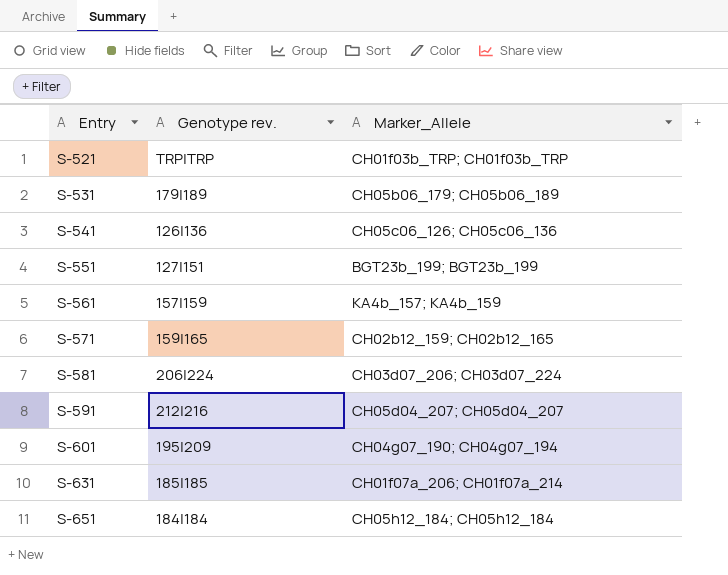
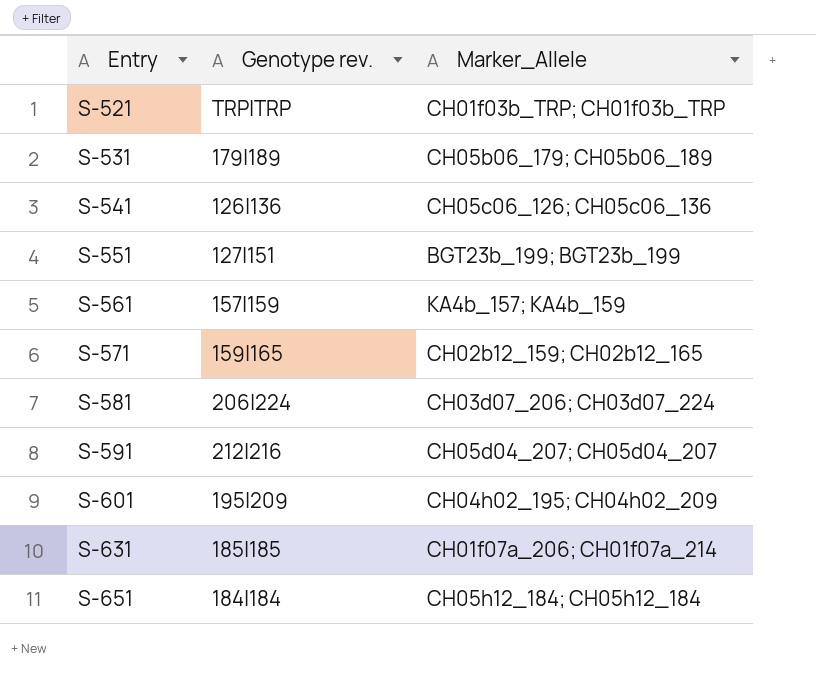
S-601 | Marker_Allele: CH04g07_190; CH04g07_194 -> CH04h02_195; CH04h02_209

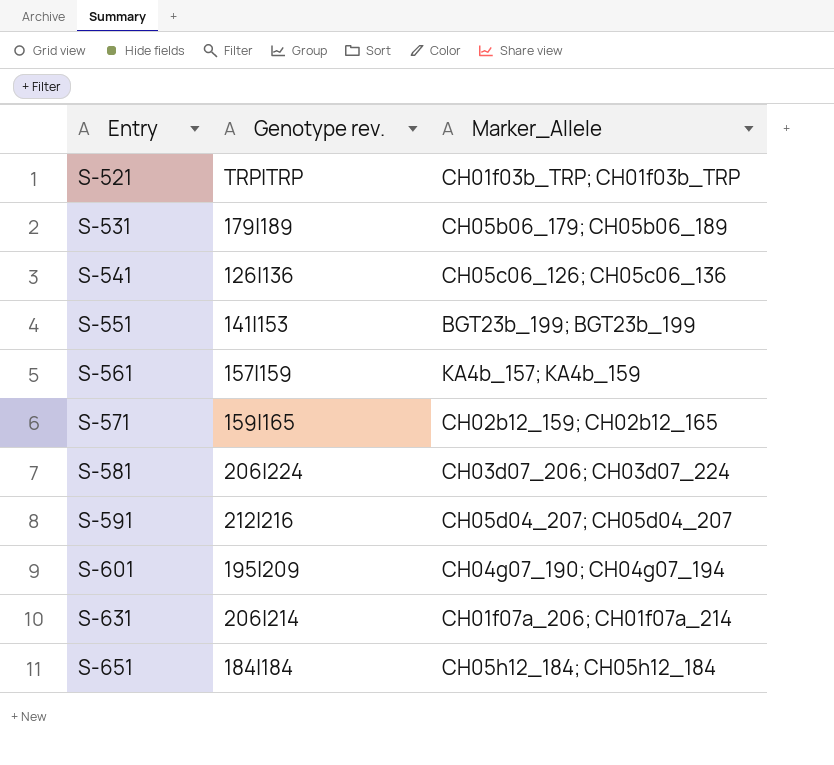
S-551 | Genotype rev.: 127|151 -> 141|153
S-601 | Marker_Allele: CH04h02_195; CH04h02_209 -> CH04g07_190; CH04g07_194
S-631 | Genotype rev.: 185|185 -> 206|214

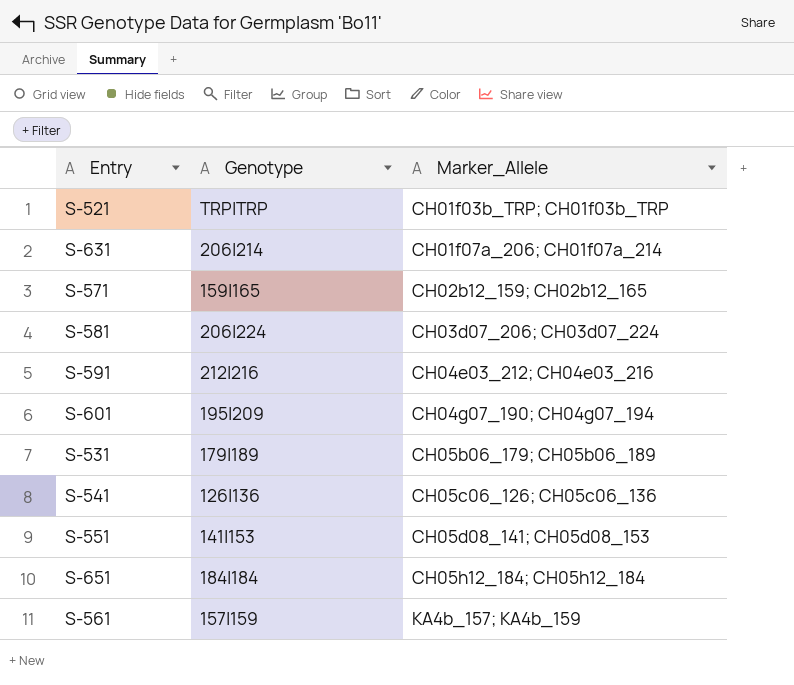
row order: Entry ascending -> Marker_Allele ascending
column name: Genotype rev. -> Genotype
S-591 | Marker_Allele: CH05d04_207; CH05d04_207 -> CH04e03_212; CH04e03_216
S-551 | Marker_Allele: BGT23b_199; BGT23b_199 -> CH05d08_141; CH05d08_153

